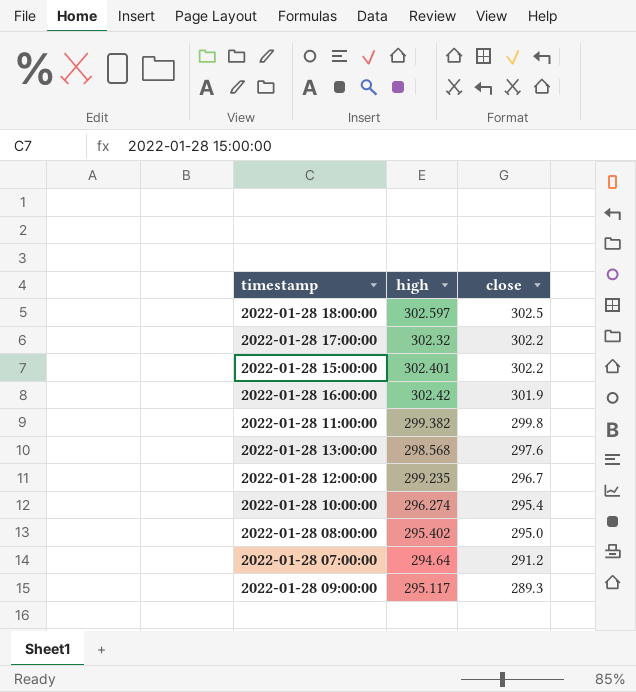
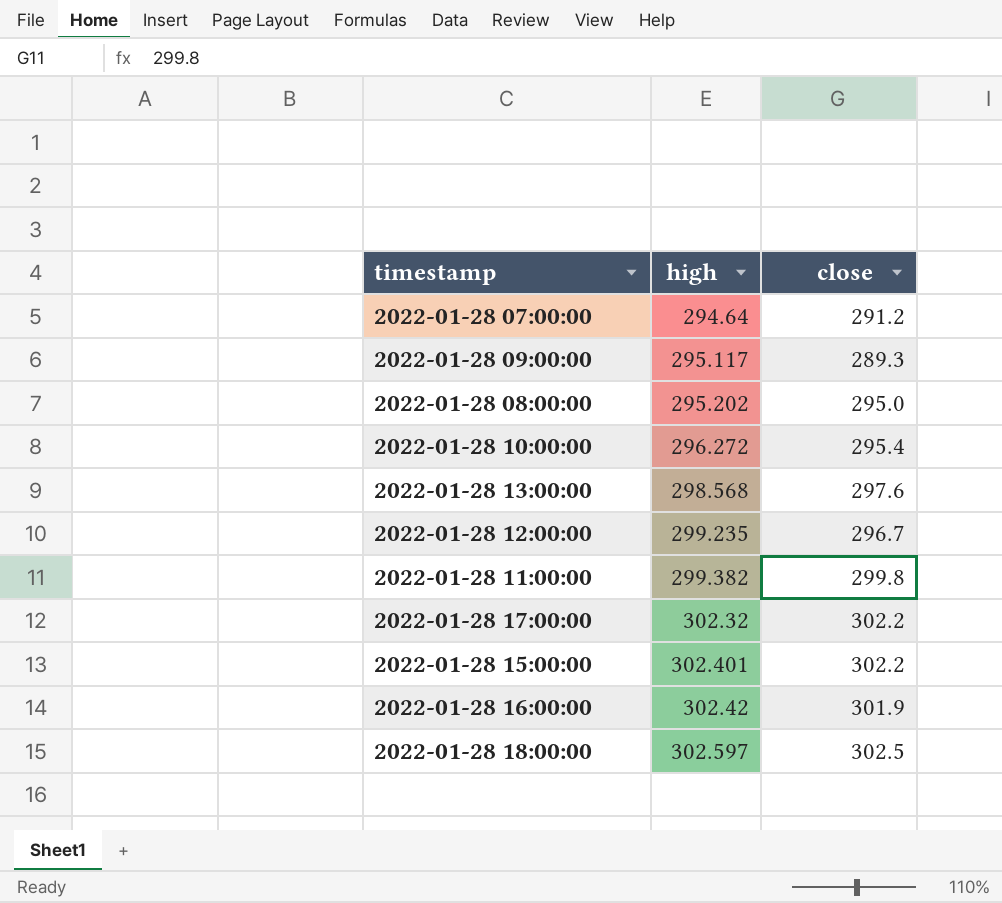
row order: close descending -> high ascending
2022-01-28 08:00:00 | high: 295.402 -> 295.202
2022-01-28 10:00:00 | high: 296.274 -> 296.272

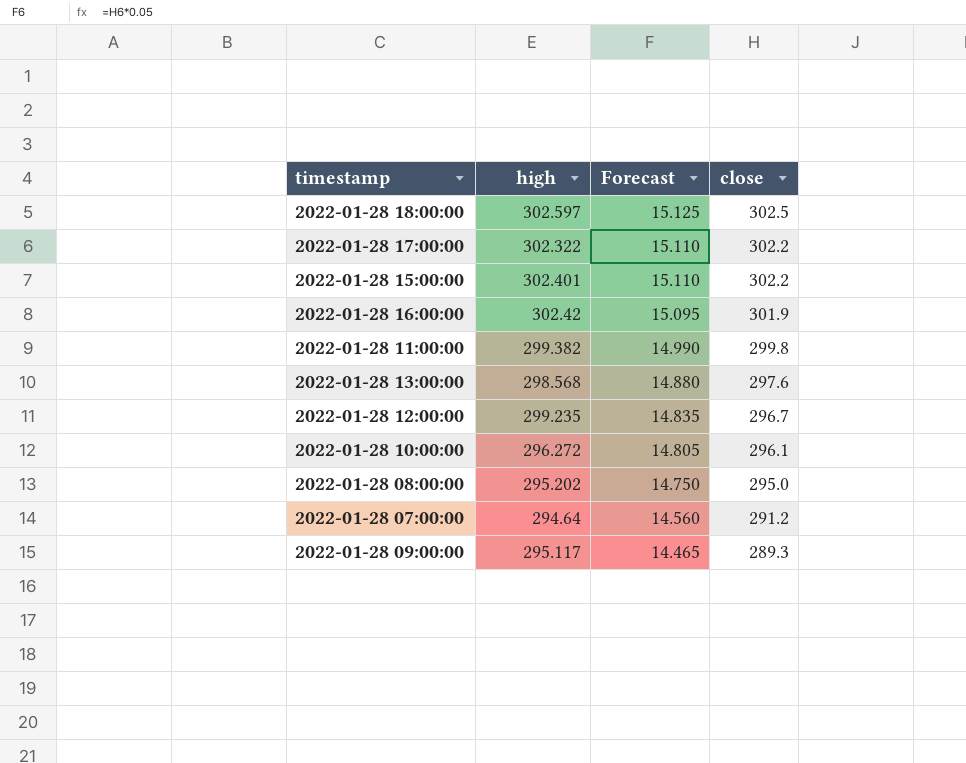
row order: high ascending -> Forecast descending
column Forecast | formula: none -> [close] * 0.05
2022-01-28 17:00:00 | high: 302.32 -> 302.322
2022-01-28 10:00:00 | close: 295.4 -> 296.1

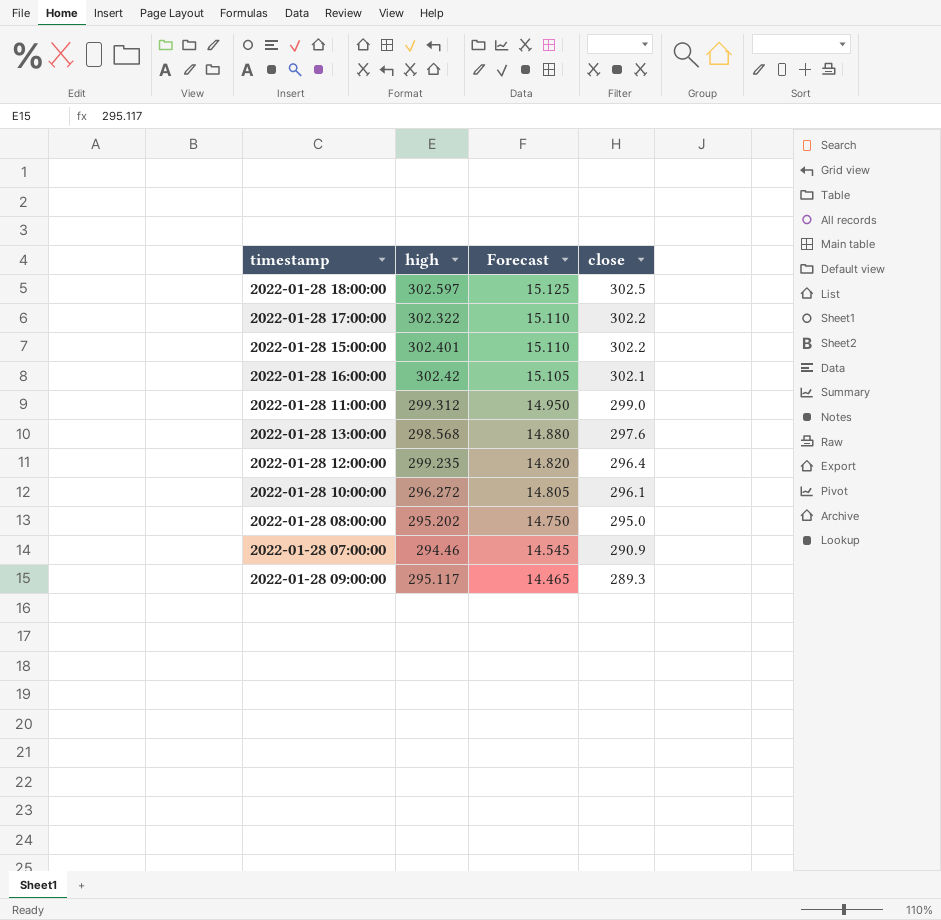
2022-01-28 16:00:00 | Forecast: 15.095 -> 15.105
2022-01-28 16:00:00 | close: 301.9 -> 302.1
2022-01-28 11:00:00 | high: 299.382 -> 299.312
2022-01-28 11:00:00 | Forecast: 14.990 -> 14.950
2022-01-28 11:00:00 | close: 299.8 -> 299.0
2022-01-28 12:00:00 | Forecast: 14.835 -> 14.820
2022-01-28 12:00:00 | close: 296.7 -> 296.4
2022-01-28 07:00:00 | high: 294.64 -> 294.46
2022-01-28 07:00:00 | Forecast: 14.560 -> 14.545
2022-01-28 07:00:00 | close: 291.2 -> 290.9

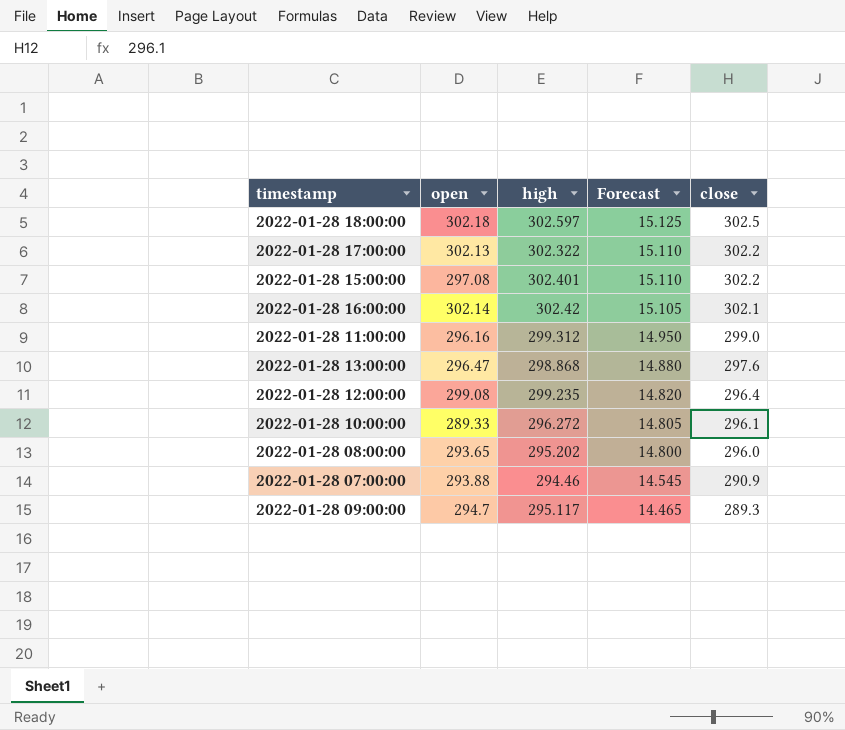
column open | position: none -> 2
2022-01-28 13:00:00 | high: 298.568 -> 298.868
2022-01-28 08:00:00 | Forecast: 14.750 -> 14.800
2022-01-28 08:00:00 | close: 295.0 -> 296.0

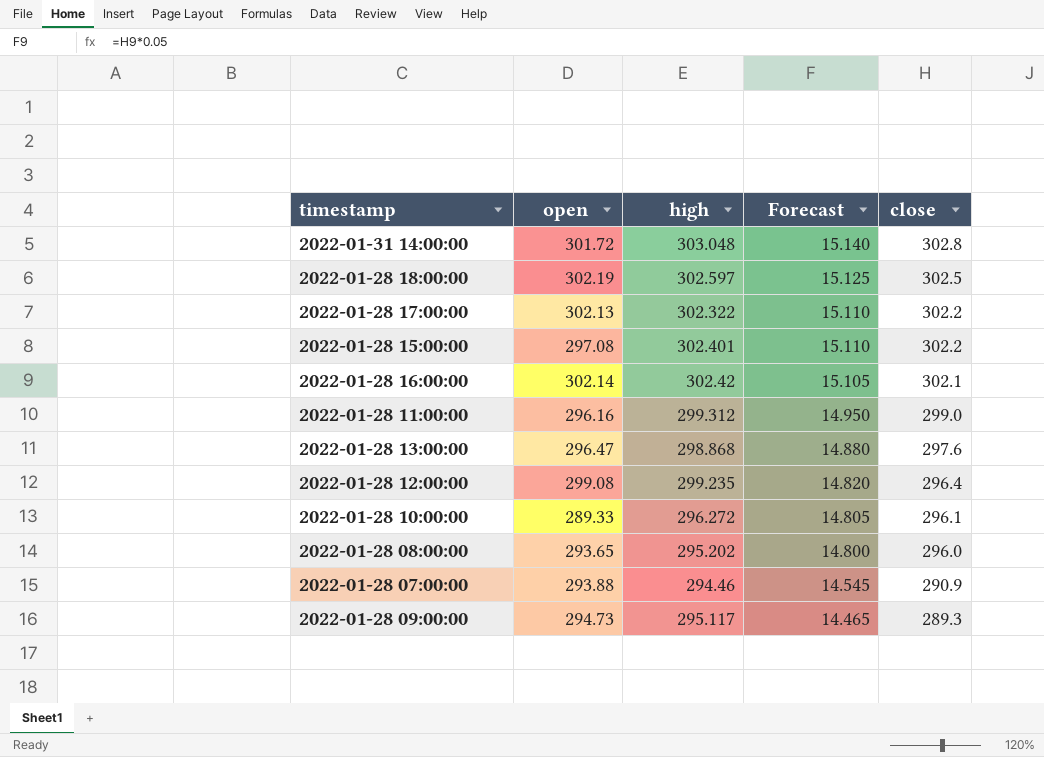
row 2022-01-31 14:00:00: none -> 301.72 | 303.048 | 15.140 | 302.8
2022-01-28 18:00:00 | open: 302.18 -> 302.19
2022-01-28 09:00:00 | open: 294.7 -> 294.73

